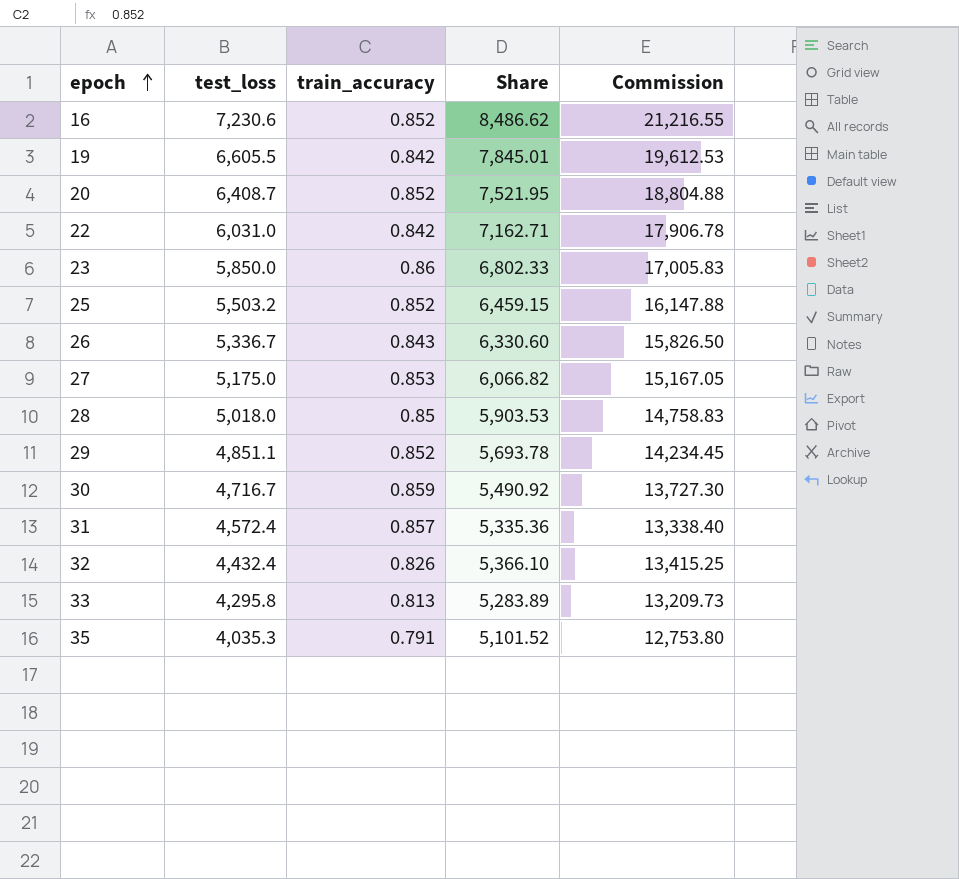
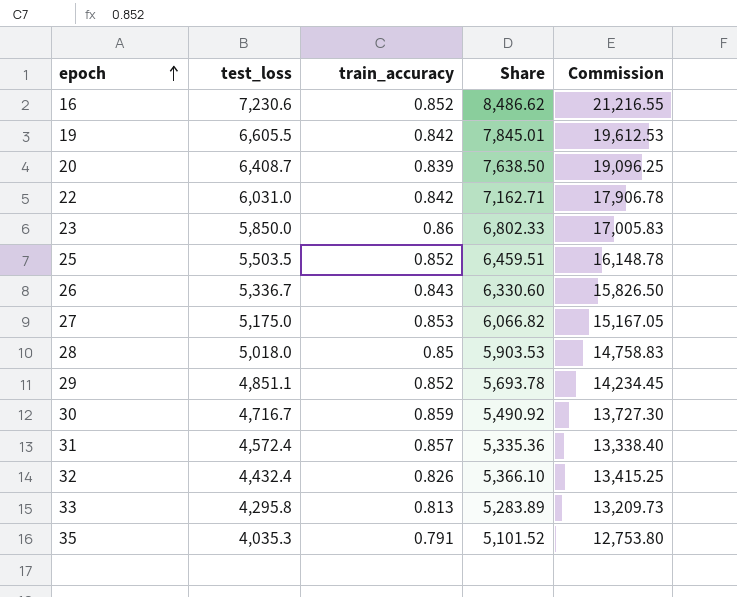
20 | train_accuracy: 0.852 -> 0.839
20 | Share: 7,521.95 -> 7,638.50
20 | Commission: 18,804.88 -> 19,096.25
25 | test_loss: 5,503.2 -> 5,503.5
25 | Share: 6,459.15 -> 6,459.51
25 | Commission: 16,147.88 -> 16,148.78

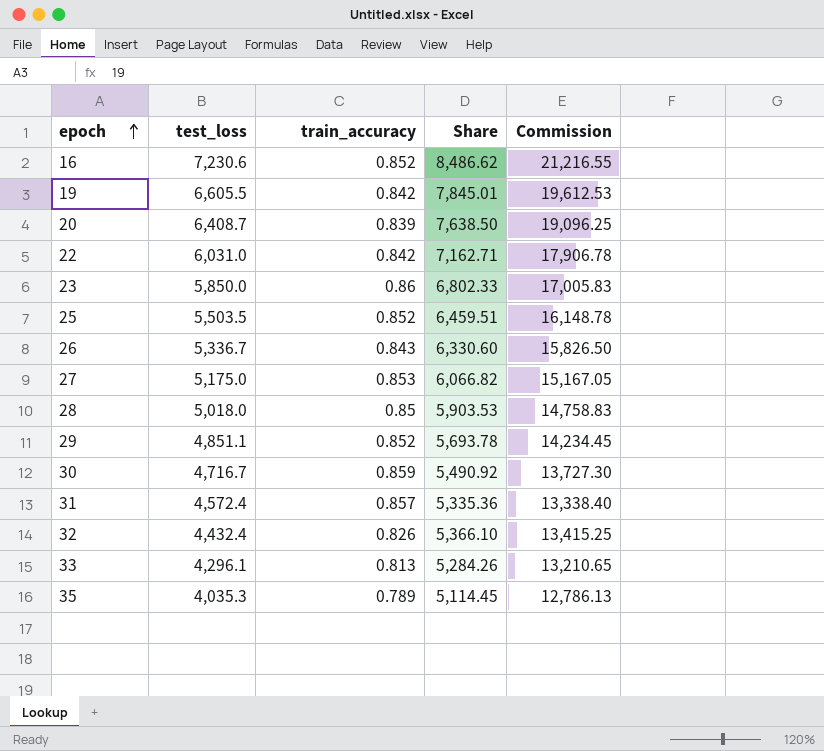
33 | test_loss: 4,295.8 -> 4,296.1
33 | Share: 5,283.89 -> 5,284.26
33 | Commission: 13,209.73 -> 13,210.65
35 | train_accuracy: 0.791 -> 0.789
35 | Share: 5,101.52 -> 5,114.45
35 | Commission: 12,753.80 -> 12,786.13

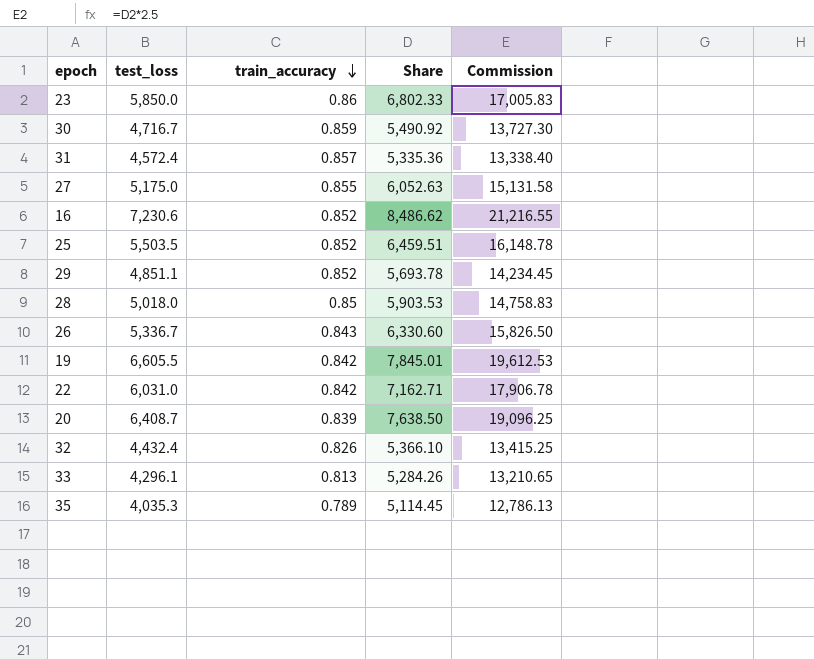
row order: epoch ascending -> train_accuracy descending
27 | train_accuracy: 0.853 -> 0.855
27 | Share: 6,066.82 -> 6,052.63
27 | Commission: 15,167.05 -> 15,131.58

